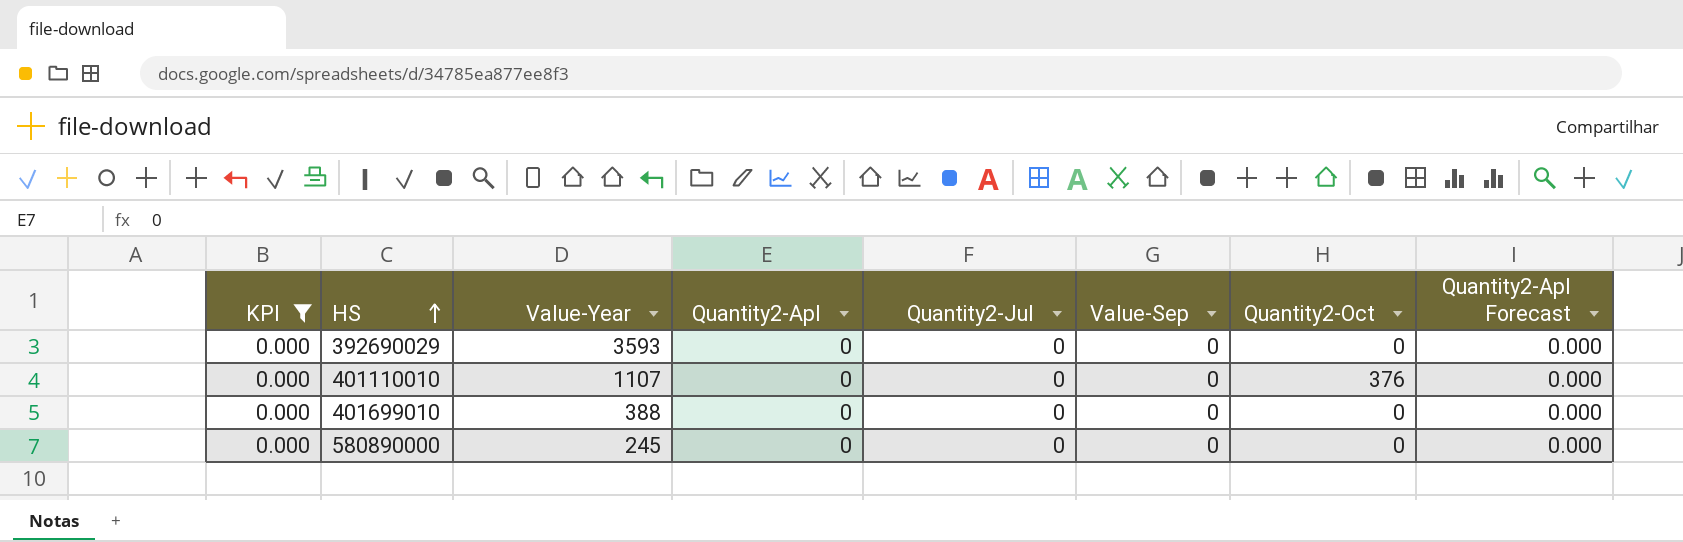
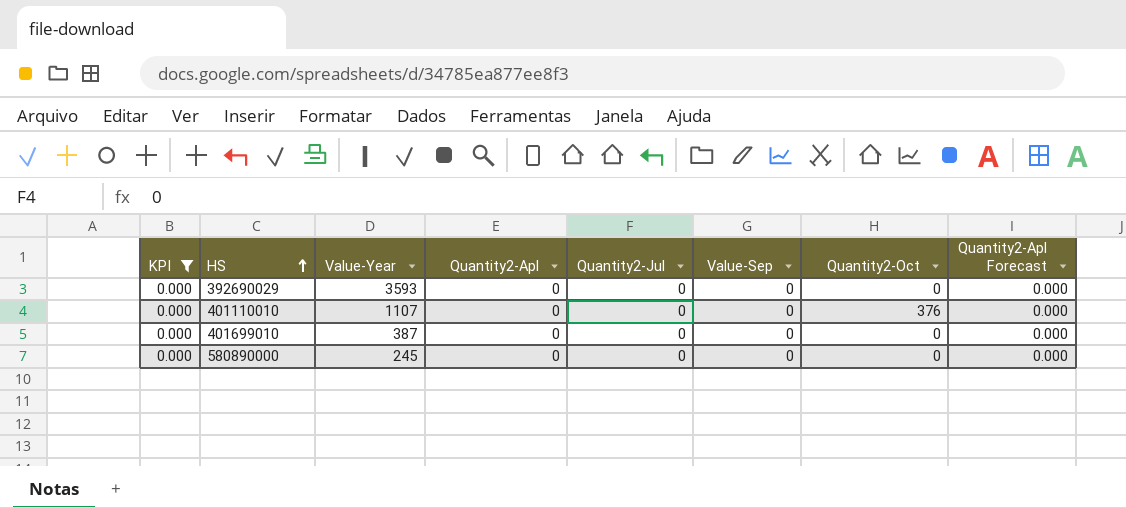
401699010 | Value-Year: 388 -> 387

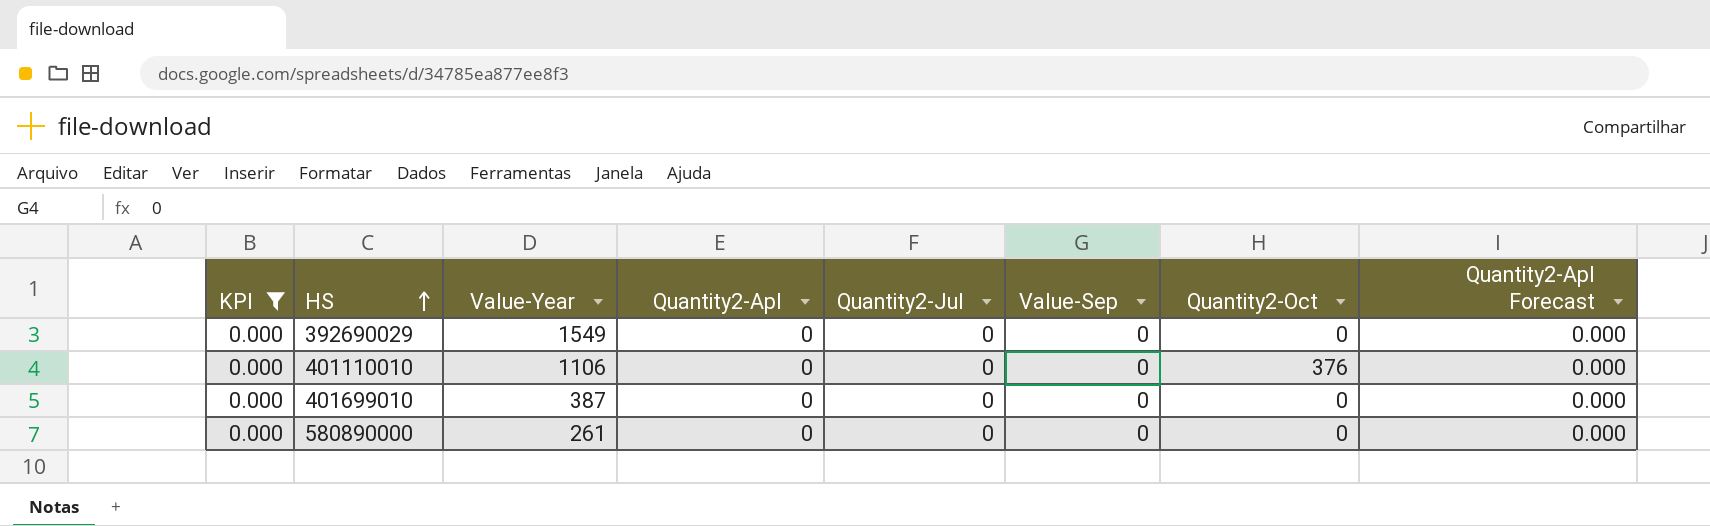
392690029 | Value-Year: 3593 -> 1549
401110010 | Value-Year: 1107 -> 1106
580890000 | Value-Year: 245 -> 261

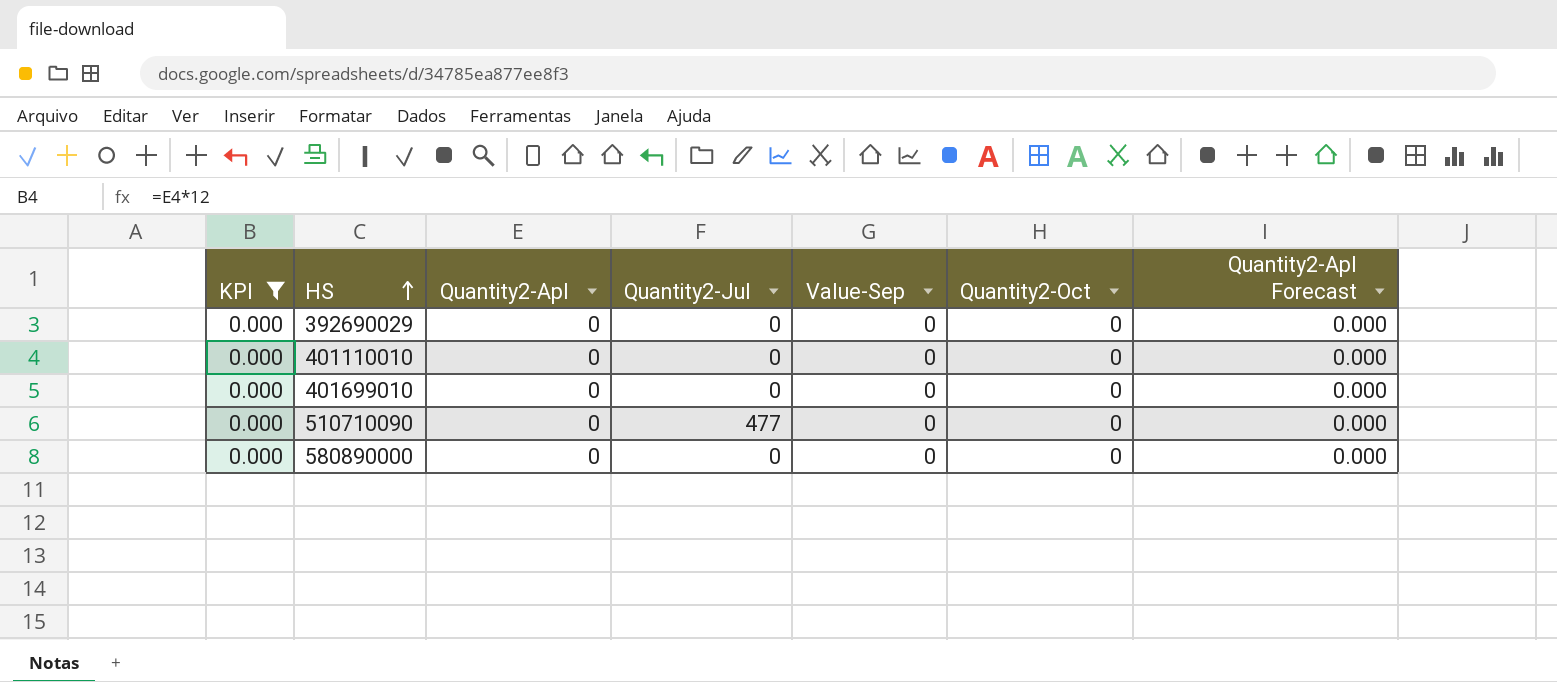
column Value-Year | position: 3 -> none
401110010 | Quantity2-Oct: 376 -> 0
row 510710090: none -> 0.000 | 0 | 477 | 0 | 0 | 0.000

